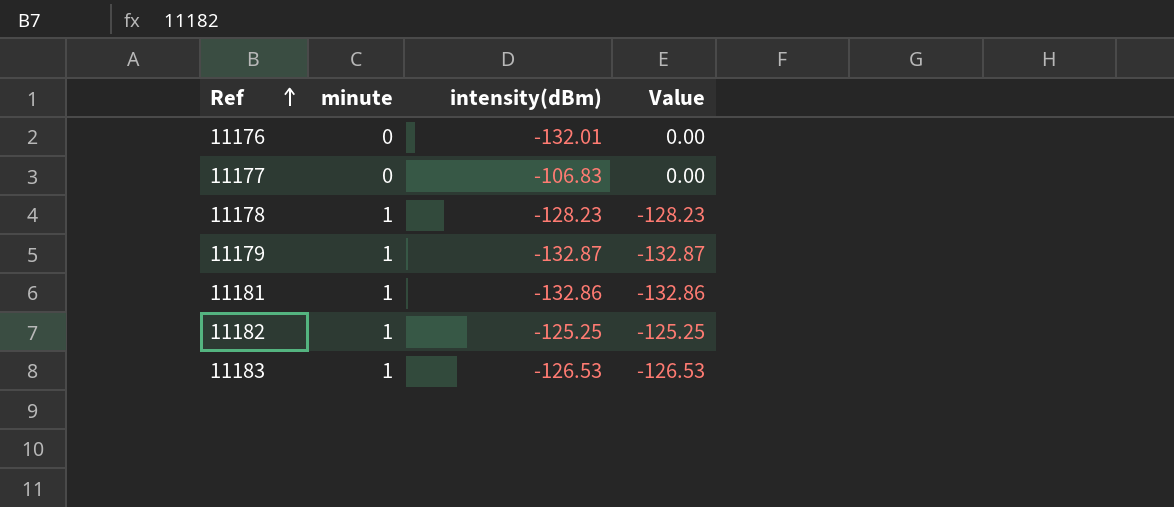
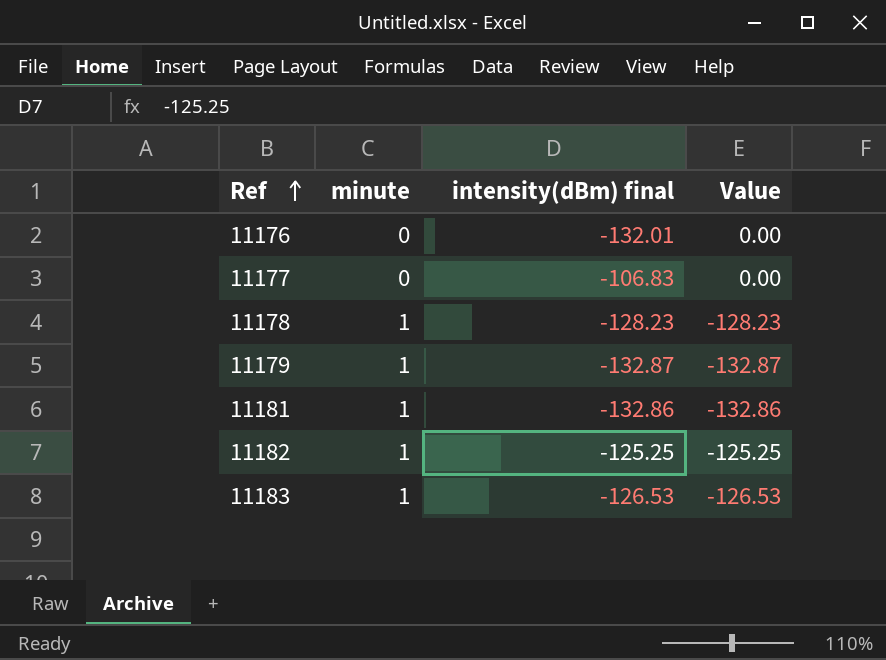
column name: intensity(dBm) -> intensity(dBm) final

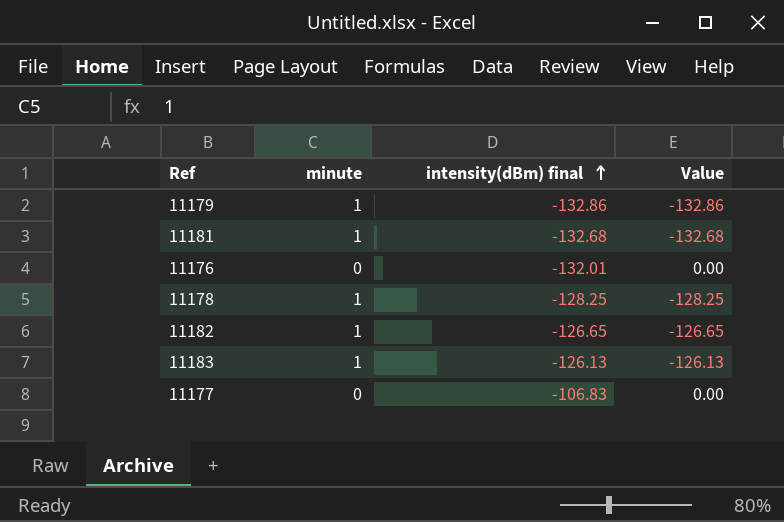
row order: Ref ascending -> intensity(dBm) final ascending
11179 | intensity(dBm) final: -132.87 -> -132.86
11179 | Value: -132.87 -> -132.86
11181 | intensity(dBm) final: -132.86 -> -132.68
11181 | Value: -132.86 -> -132.68
11178 | intensity(dBm) final: -128.23 -> -128.25
11178 | Value: -128.23 -> -128.25
11182 | intensity(dBm) final: -125.25 -> -126.65
11182 | Value: -125.25 -> -126.65
11183 | intensity(dBm) final: -126.53 -> -126.13
11183 | Value: -126.53 -> -126.13

